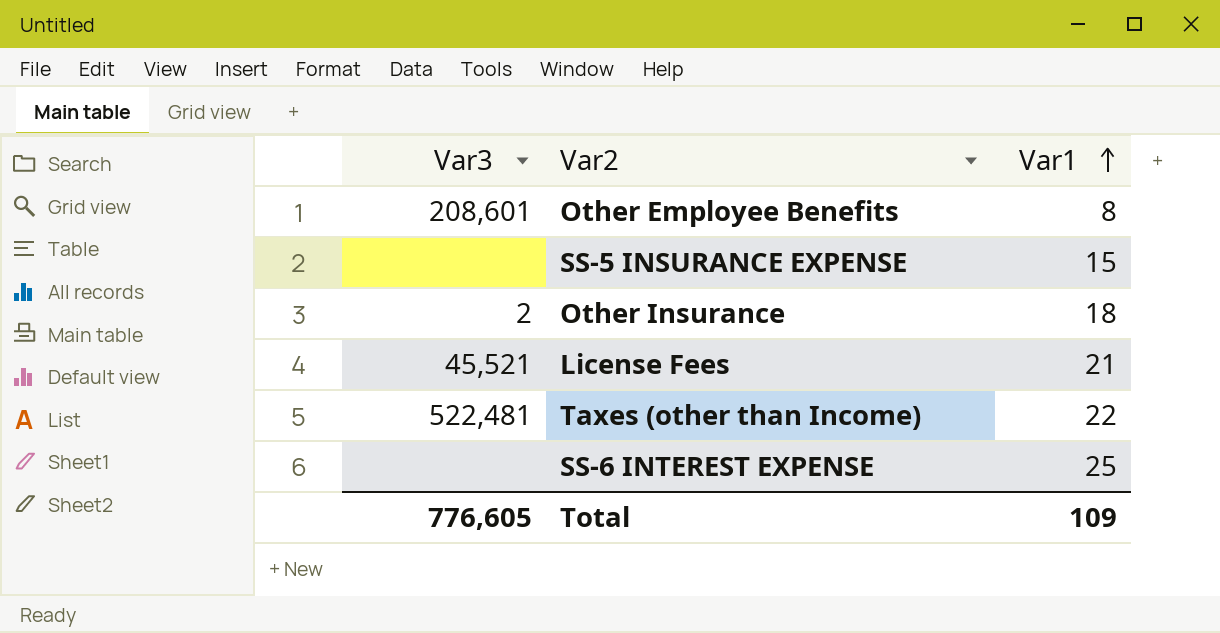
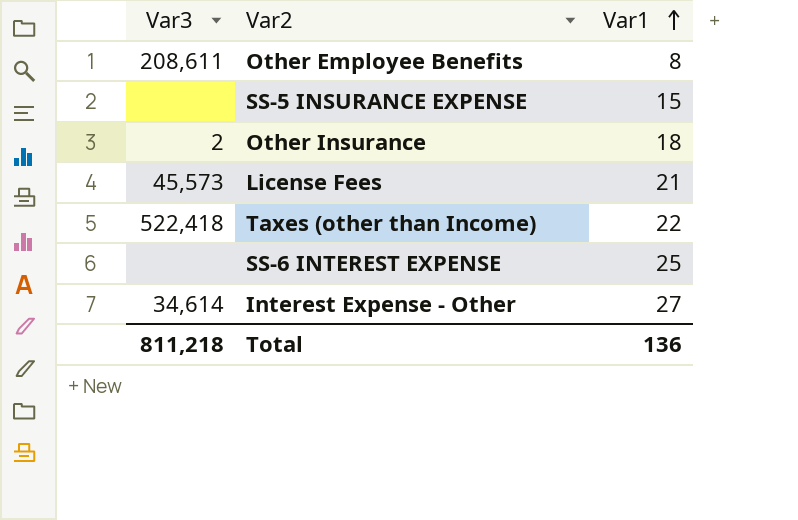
Other Employee Benefits | Var3: 208,601 -> 208,611
License Fees | Var3: 45,521 -> 45,573
Taxes (other than Income) | Var3: 522,481 -> 522,418
row Interest Expense - Other: none -> 34,614 | 27
Total | Var3: 776,605 -> 811,218
Total | Var1: 109 -> 136

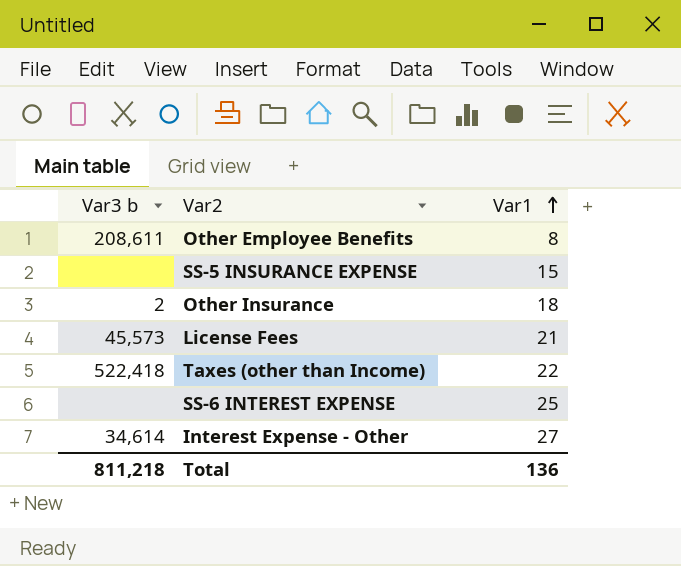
column name: Var3 -> Var3 b

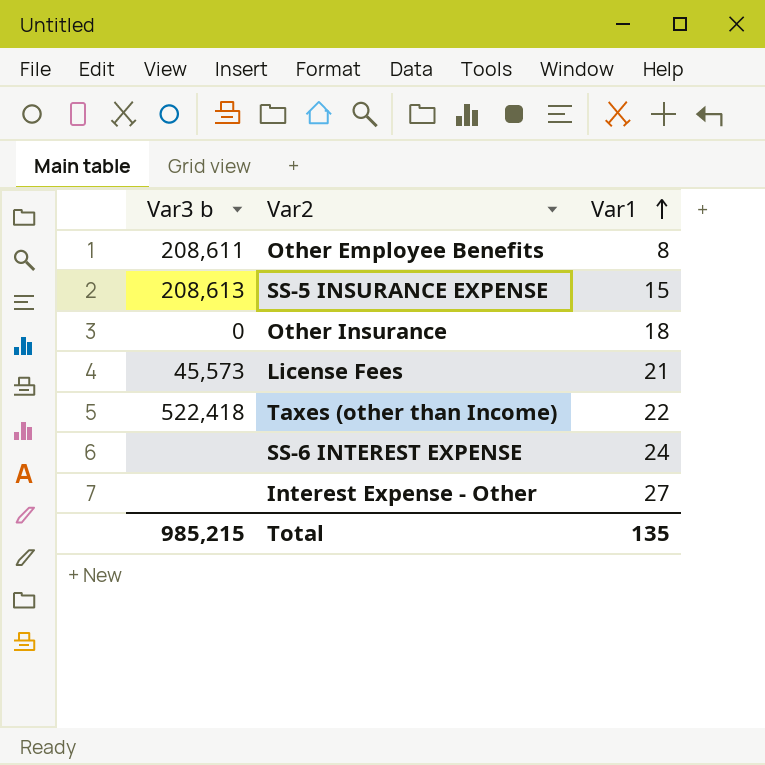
SS-5 INSURANCE EXPENSE | Var3 b: none -> 208,613
Other Insurance | Var3 b: 2 -> 0
SS-6 INTEREST EXPENSE | Var1: 25 -> 24
Interest Expense - Other | Var3 b: 34,614 -> none
Total | Var3 b: 811,218 -> 985,215
Total | Var1: 136 -> 135

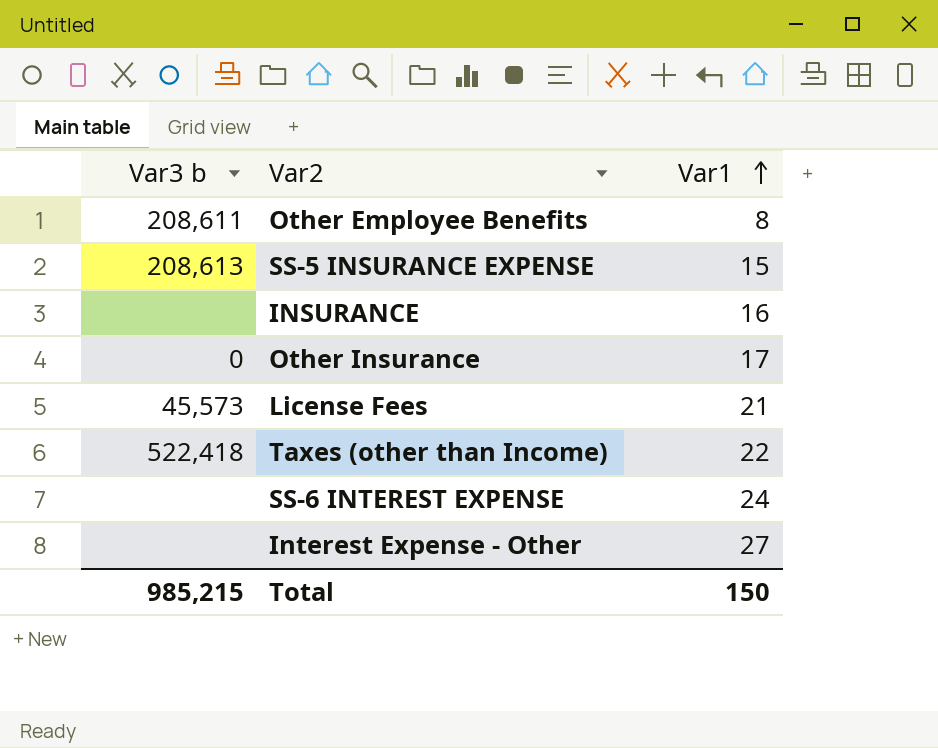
row INSURANCE: none -> none | 16
Other Insurance | Var1: 18 -> 17
Total | Var1: 135 -> 150

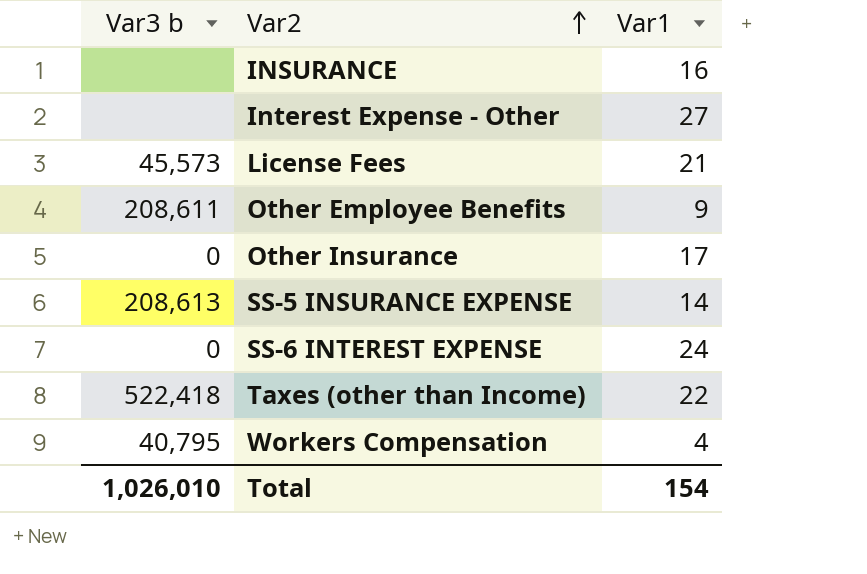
row order: Var1 ascending -> Var2 ascending
Other Employee Benefits | Var1: 8 -> 9
SS-5 INSURANCE EXPENSE | Var1: 15 -> 14
SS-6 INTEREST EXPENSE | Var3 b: none -> 0
row Workers Compensation: none -> 40,795 | 4
Total | Var3 b: 985,215 -> 1,026,010
Total | Var1: 150 -> 154

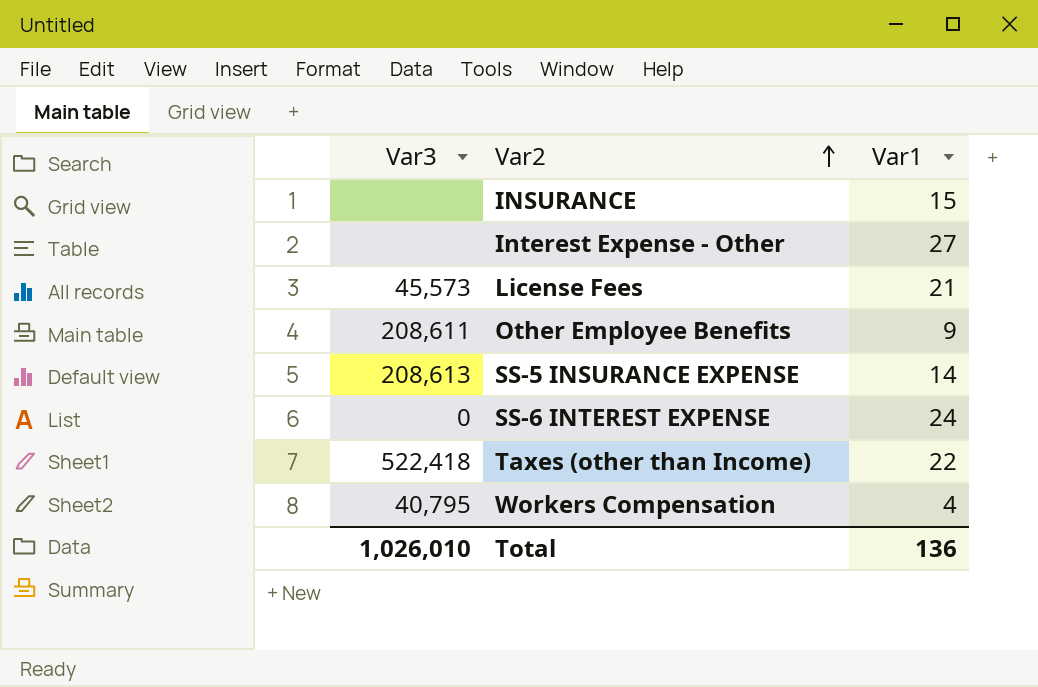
column name: Var3 b -> Var3
row Other Insurance: 0 | 17 -> none
INSURANCE | Var1: 16 -> 15
Total | Var1: 154 -> 136

